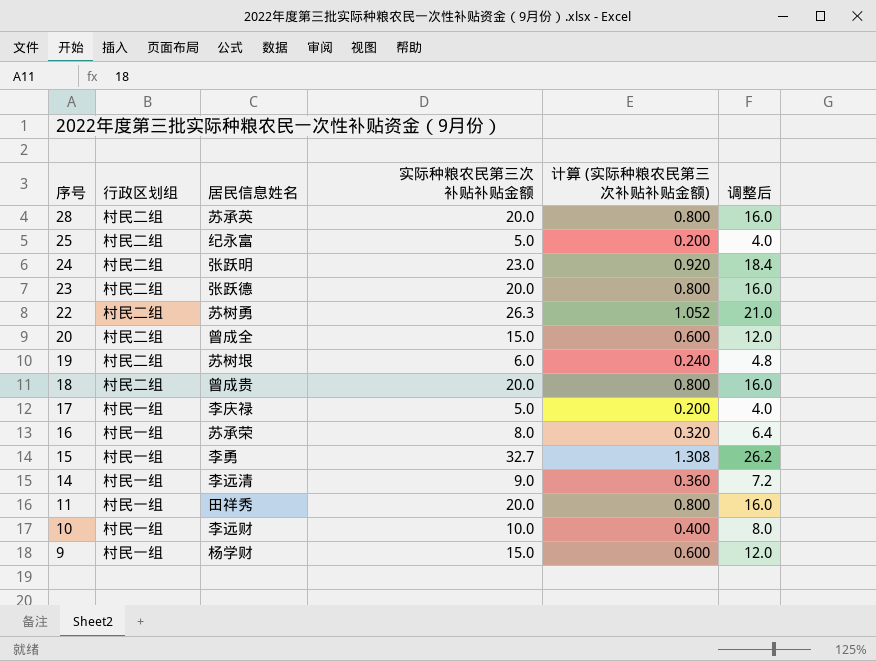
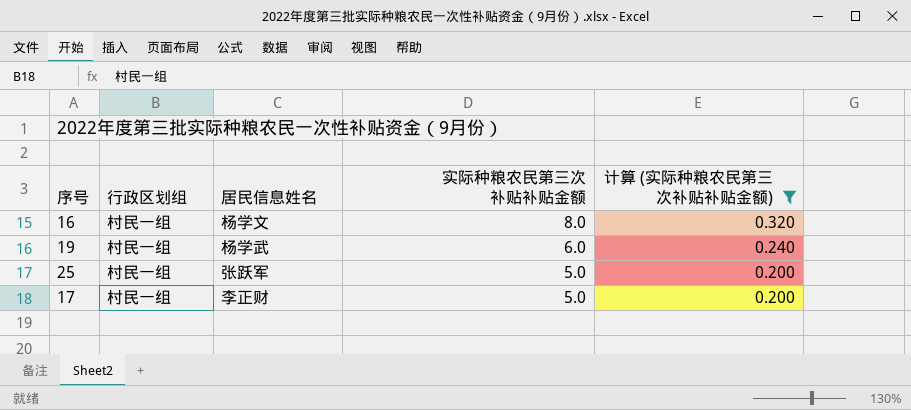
filter: none -> 计算 (实际种粮农民第三次补贴补贴金额) <= 0.320
row order: 序号 descending -> 实际种粮农民第三次补贴补贴金额 descending
column 调整后 | formula: [实际种粮农民第三次补贴补贴金额] * 0.8 -> none
16 | 居民信息姓名: 苏承荣 -> 杨学文
19 | 行政区划组: 村民二组 -> 村民一组
19 | 居民信息姓名: 苏树垠 -> 杨学武
25 | 行政区划组: 村民二组 -> 村民一组
25 | 居民信息姓名: 纪永富 -> 张跃军
17 | 居民信息姓名: 李庆禄 -> 李正财

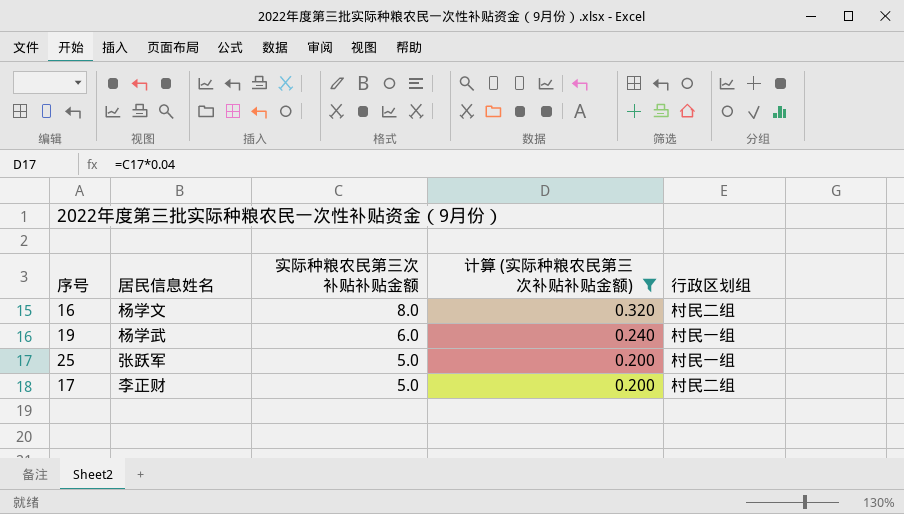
column 行政区划组 | position: 2 -> 5
16 | 行政区划组: 村民一组 -> 村民二组
17 | 行政区划组: 村民一组 -> 村民二组

